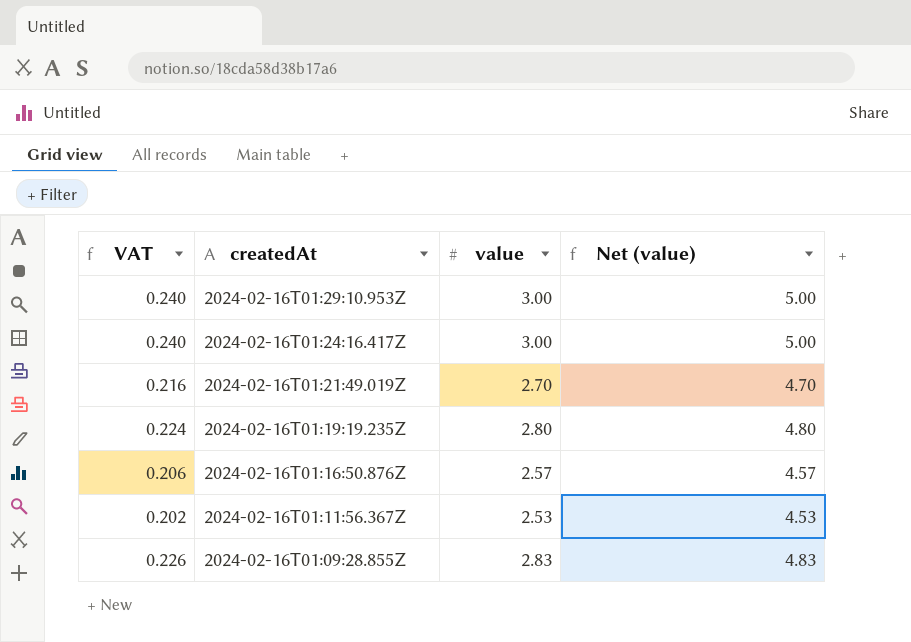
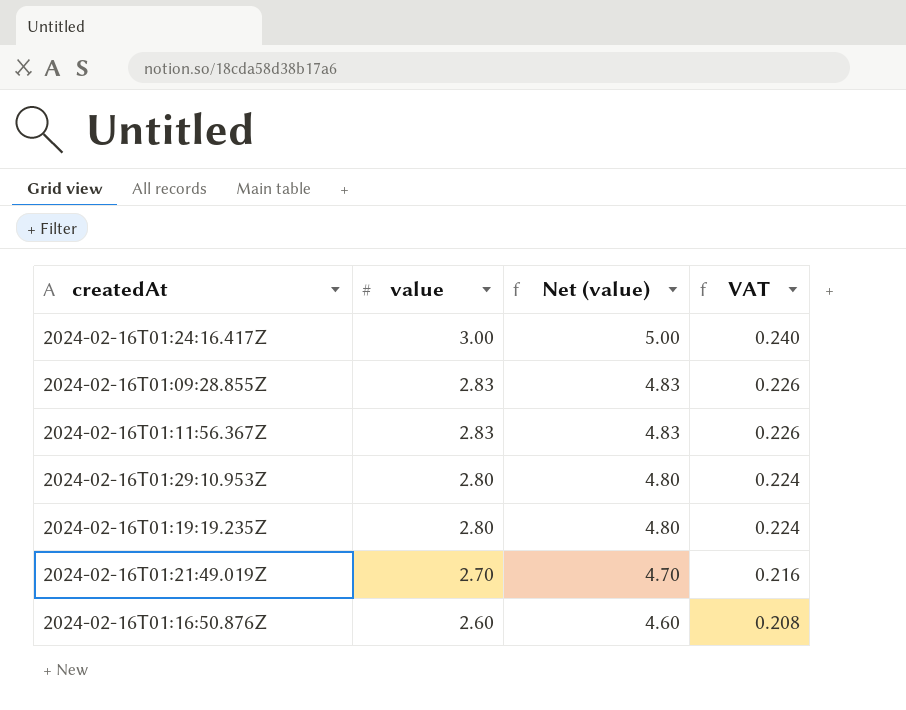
row order: createdAt descending -> value descending
column VAT | position: 1 -> 4
2024-02-16T01:11:56.367Z | value: 2.53 -> 2.83
2024-02-16T01:11:56.367Z | Net (value): 4.53 -> 4.83
2024-02-16T01:11:56.367Z | VAT: 0.202 -> 0.226
2024-02-16T01:29:10.953Z | value: 3.00 -> 2.80
2024-02-16T01:29:10.953Z | Net (value): 5.00 -> 4.80
2024-02-16T01:29:10.953Z | VAT: 0.240 -> 0.224
2024-02-16T01:16:50.876Z | value: 2.57 -> 2.60
2024-02-16T01:16:50.876Z | Net (value): 4.57 -> 4.60
2024-02-16T01:16:50.876Z | VAT: 0.206 -> 0.208

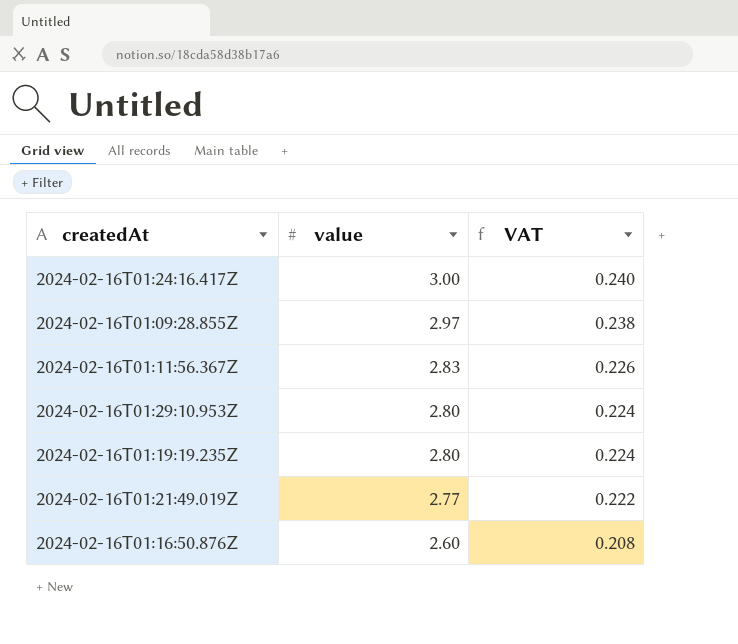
column Net (value) | formula: [value] + 2 -> none
2024-02-16T01:09:28.855Z | value: 2.83 -> 2.97
2024-02-16T01:09:28.855Z | VAT: 0.226 -> 0.238
2024-02-16T01:21:49.019Z | value: 2.70 -> 2.77
2024-02-16T01:21:49.019Z | VAT: 0.216 -> 0.222

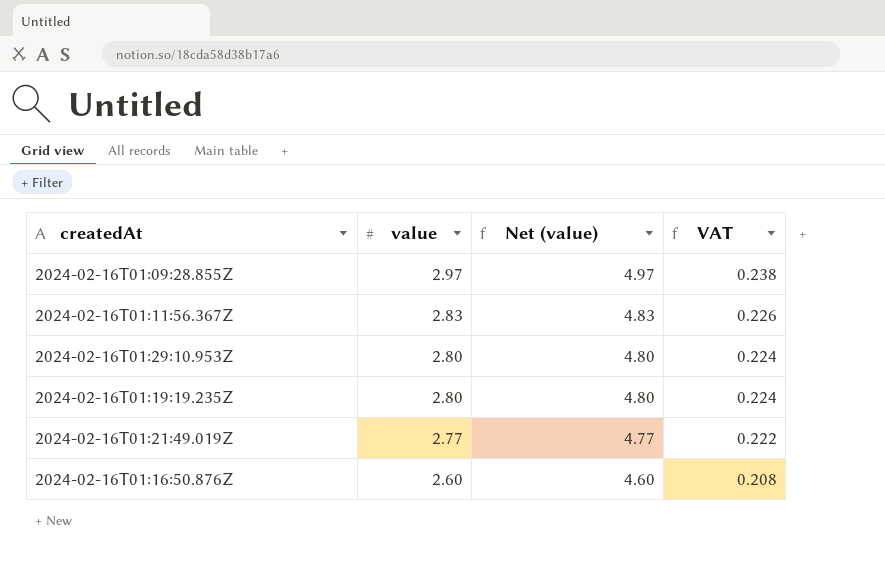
column Net (value) | formula: none -> [value] + 2
row 2024-02-16T01:24:16.417Z: 3.00 | 0.240 -> none

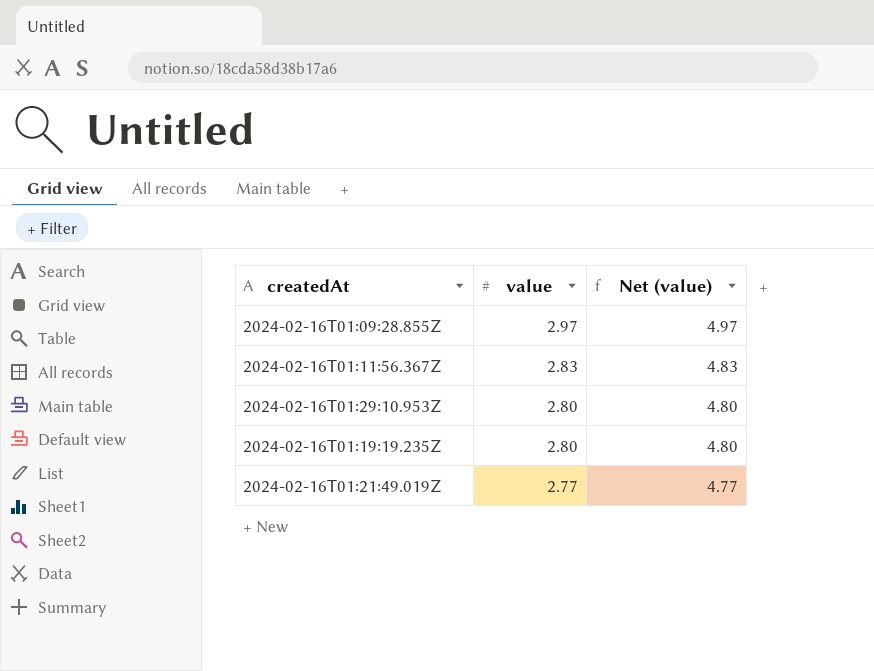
column VAT | formula: [value] * 0.08 -> none
row 2024-02-16T01:16:50.876Z: 2.60 | 4.60 | 0.208 -> none

